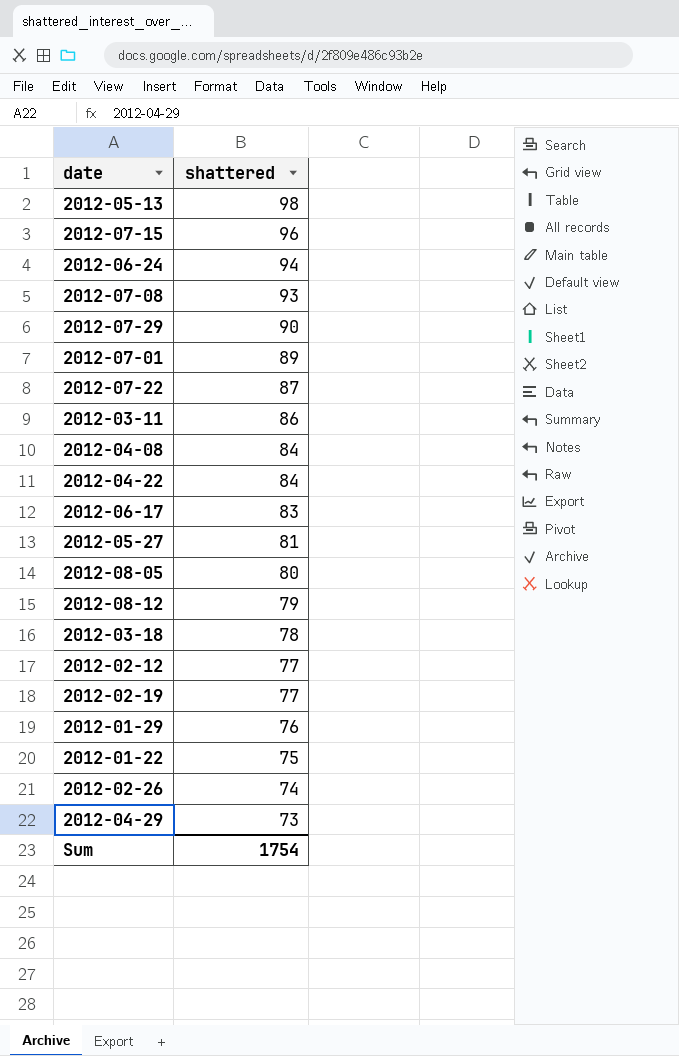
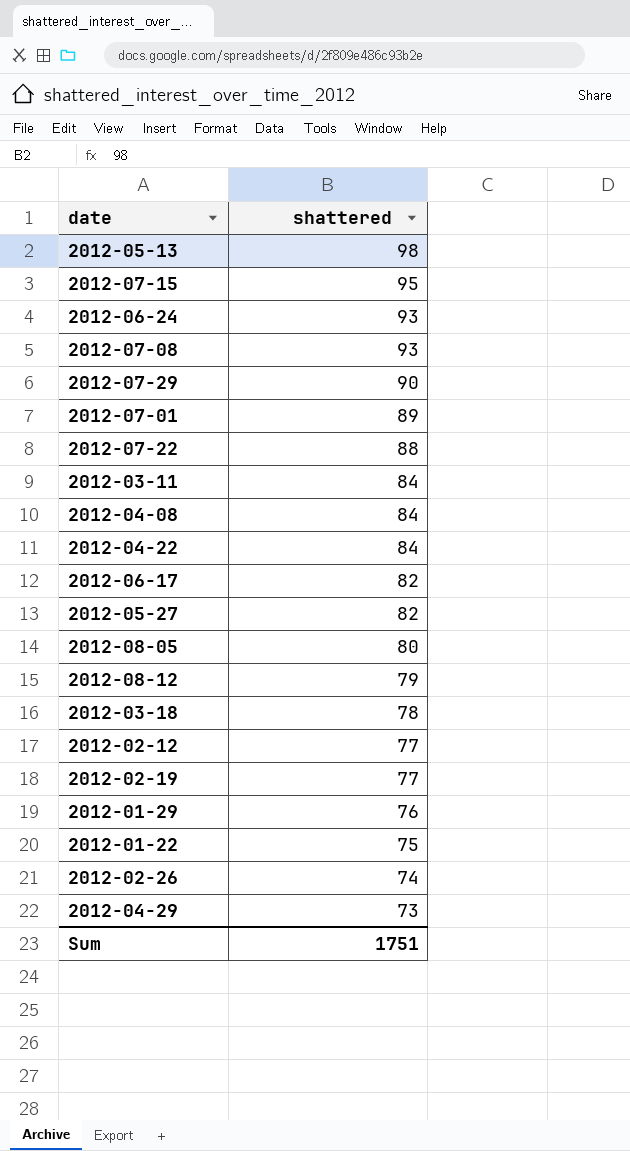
2012-07-15 | shattered: 96 -> 95
2012-06-24 | shattered: 94 -> 93
2012-07-22 | shattered: 87 -> 88
2012-03-11 | shattered: 86 -> 84
2012-06-17 | shattered: 83 -> 82
2012-05-27 | shattered: 81 -> 82
Sum | shattered: 1754 -> 1751

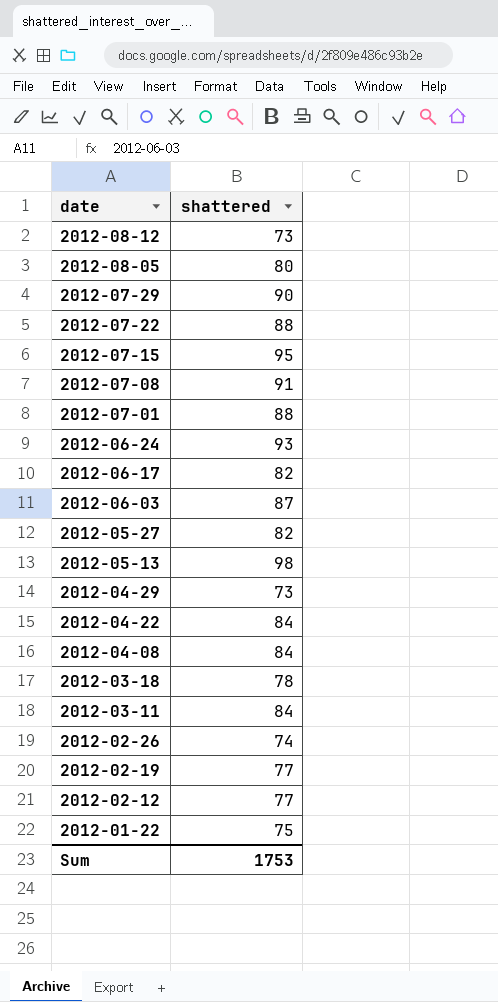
row order: shattered descending -> date descending
row 2012-01-29: 76 -> none
2012-08-12 | shattered: 79 -> 73
2012-07-08 | shattered: 93 -> 91
2012-07-01 | shattered: 89 -> 88
row 2012-06-03: none -> 87
Sum | shattered: 1751 -> 1753

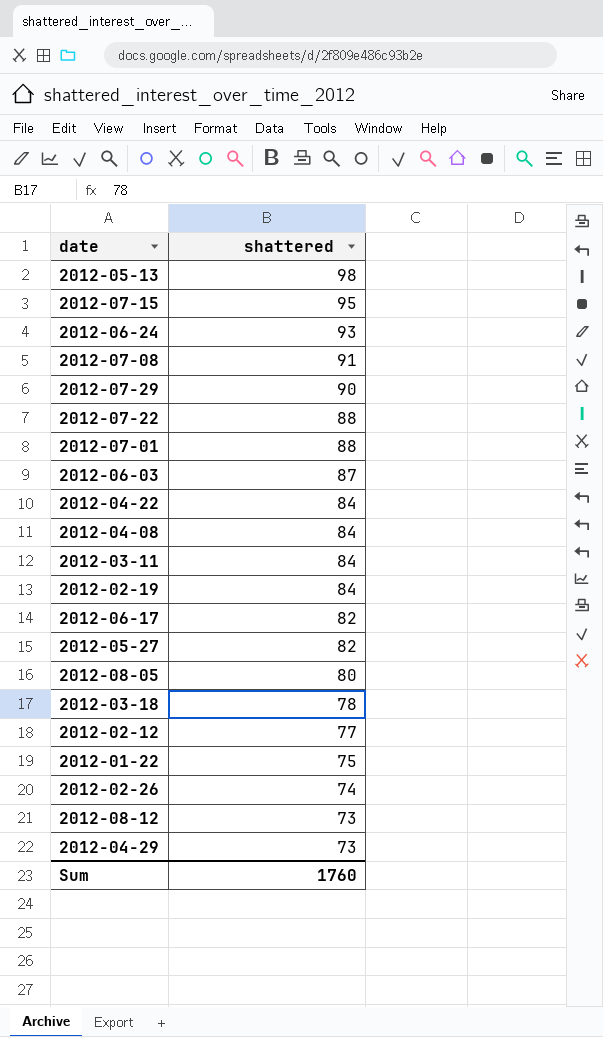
row order: date descending -> shattered descending
2012-02-19 | shattered: 77 -> 84
Sum | shattered: 1753 -> 1760

